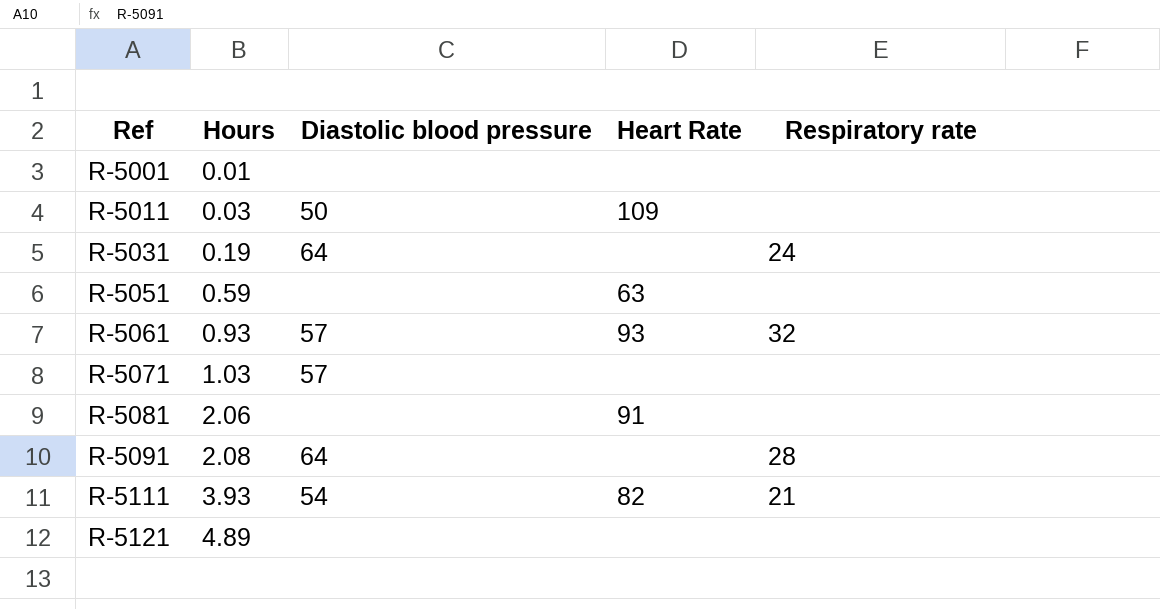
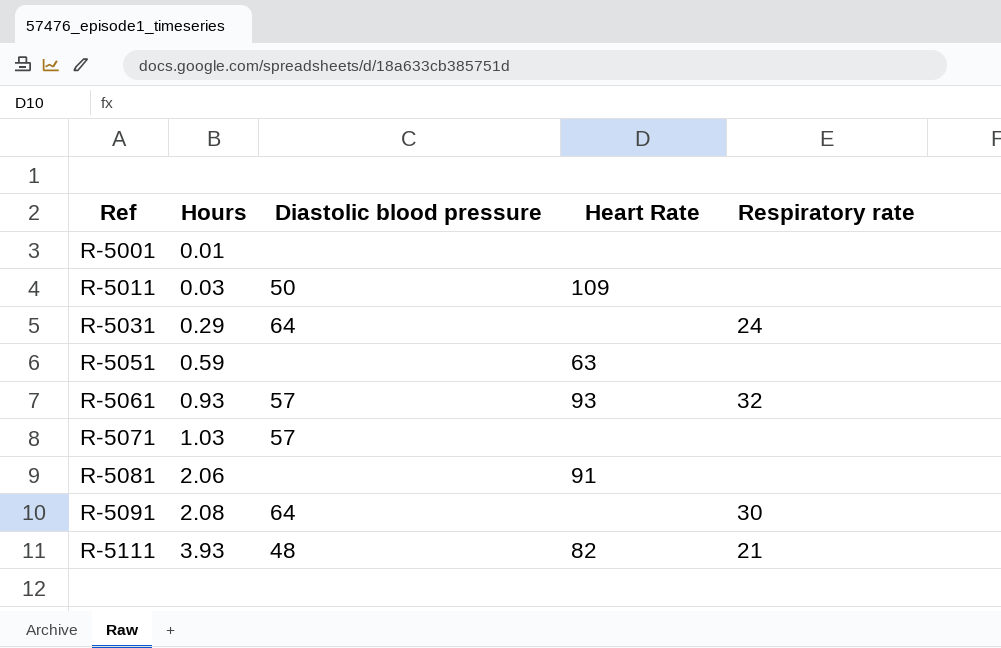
row R-5121: 4.89 | none | none | none -> none
R-5031 | Hours: 0.19 -> 0.29
R-5091 | Respiratory rate: 28 -> 30
R-5111 | Diastolic blood pressure: 54 -> 48

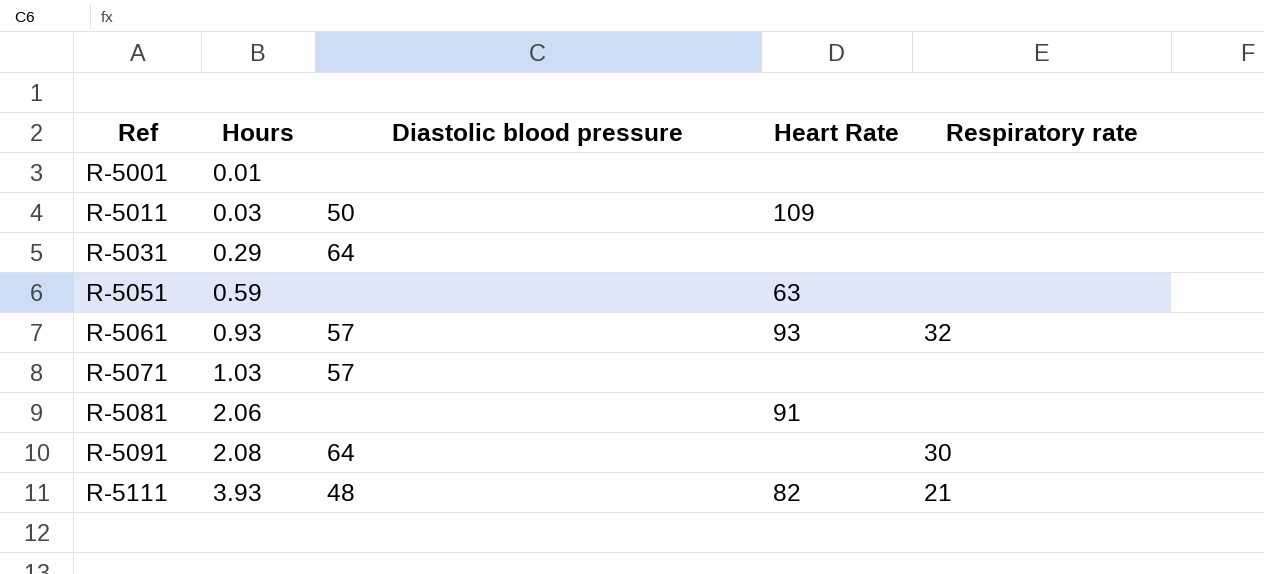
R-5031 | Respiratory rate: 24 -> none

